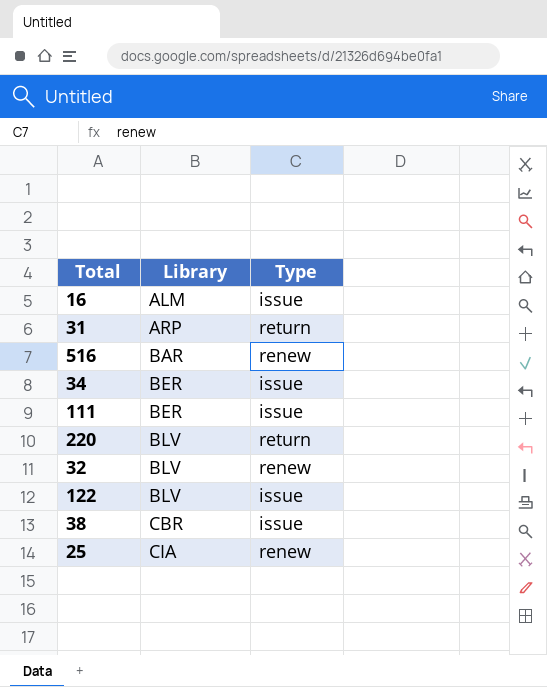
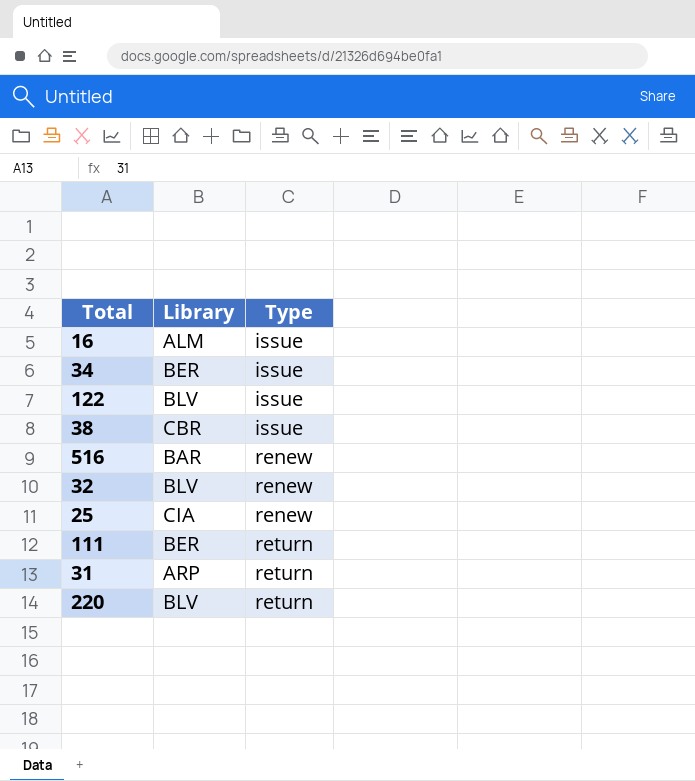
row order: Library ascending -> Type ascending
111 | Type: issue -> return

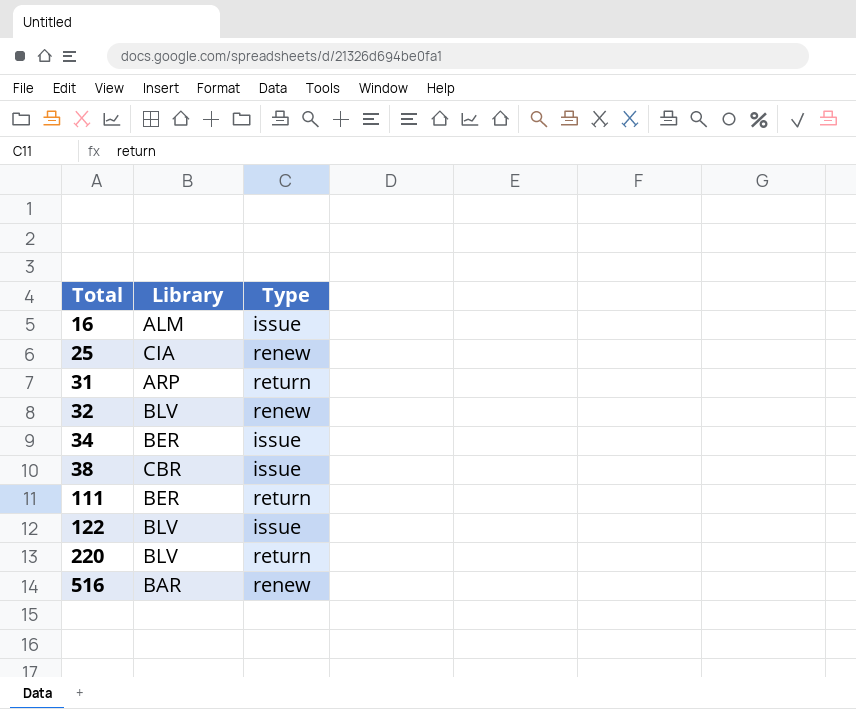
row order: Type ascending -> Total ascending

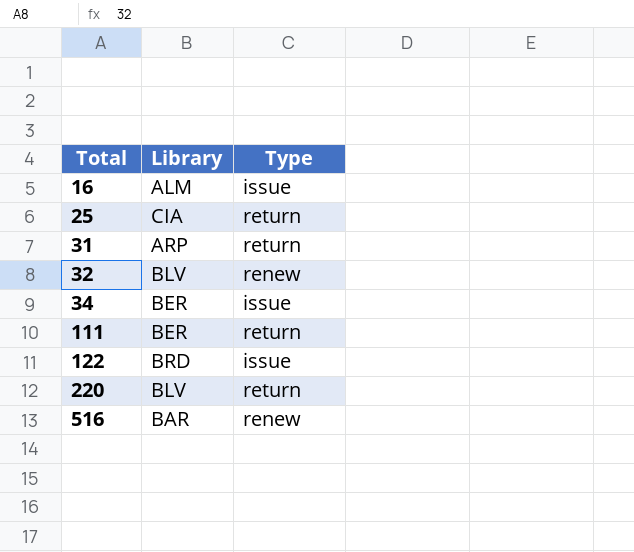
row 38: CBR | issue -> none
25 | Type: renew -> return
122 | Library: BLV -> BRD

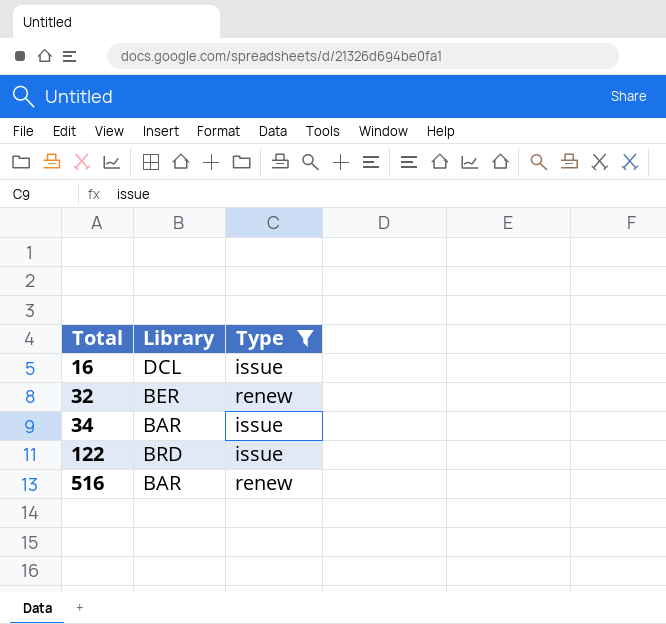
filter: none -> Type != return
16 | Library: ALM -> DCL
32 | Library: BLV -> BER
34 | Library: BER -> BAR

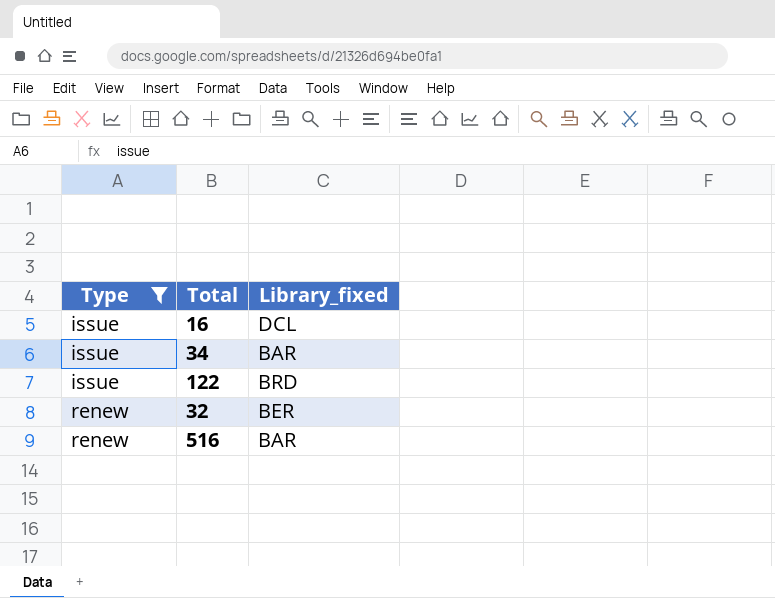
row order: Total ascending -> Type ascending
column Type | position: 3 -> 1
column name: Library -> Library_fixed

